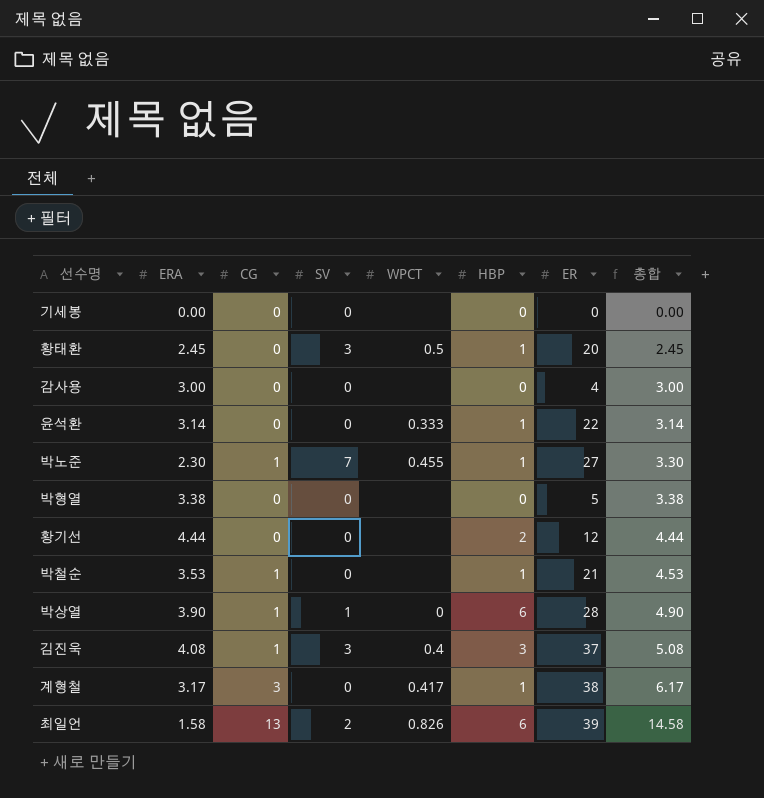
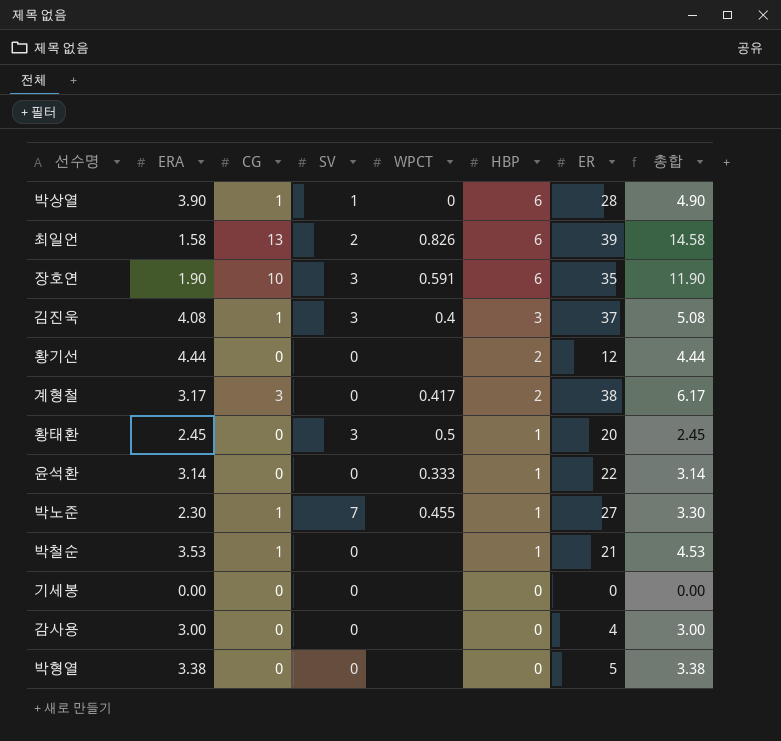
row order: 총합 ascending -> HBP descending
row 장호연: none -> 1.90 | 10 | 3 | 0.591 | 6 | 35 | 11.90
계형철 | HBP: 1 -> 2

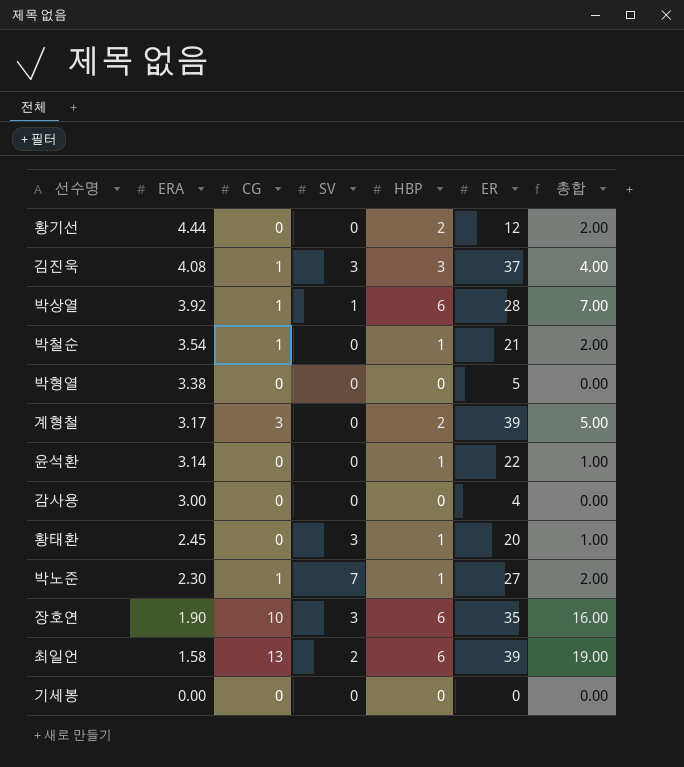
row order: HBP descending -> ERA descending
column WPCT | position: 5 -> none
column 총합 | formula: [ERA] + [CG] -> [CG] + [HBP]
박상열 | ERA: 3.90 -> 3.92
박철순 | ERA: 3.53 -> 3.54
계형철 | ER: 38 -> 39

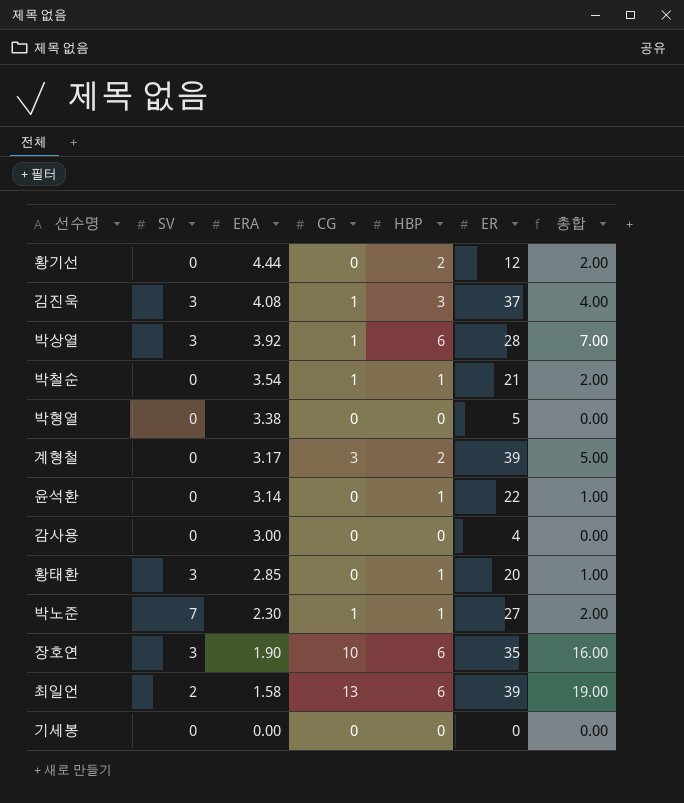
column SV | position: 4 -> 2
박상열 | SV: 1 -> 3
황태환 | ERA: 2.45 -> 2.85

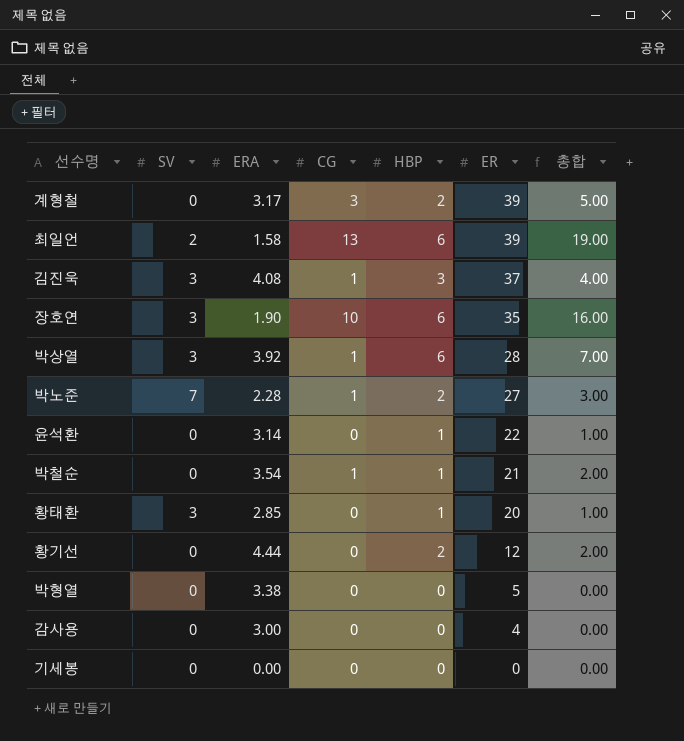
row order: ERA descending -> ER descending
박노준 | ERA: 2.30 -> 2.28
박노준 | HBP: 1 -> 2
박노준 | 총합: 2.00 -> 3.00

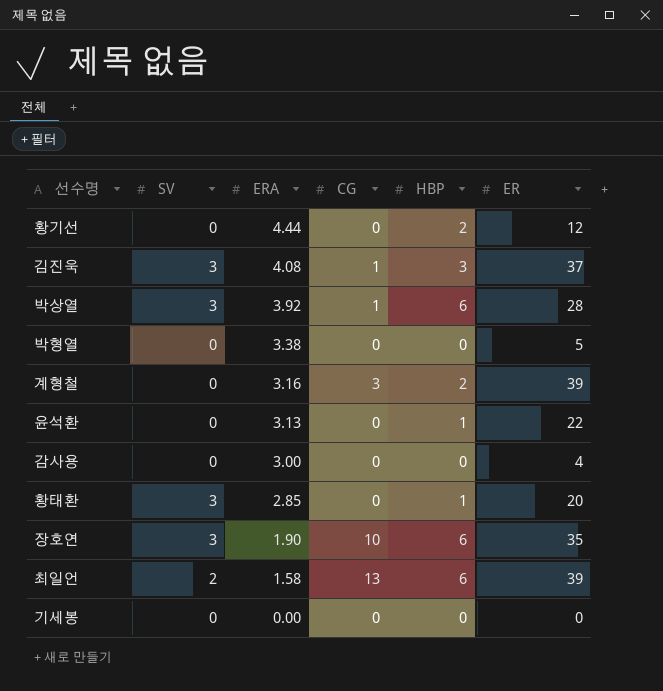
row order: ER descending -> ERA descending
column 총합 | formula: [CG] + [HBP] -> none
row 박노준: 7 | 2.28 | 1 | 2 | 27 | 3.00 -> none
row 박철순: 0 | 3.54 | 1 | 1 | 21 | 2.00 -> none
계형철 | ERA: 3.17 -> 3.16
윤석환 | ERA: 3.14 -> 3.13

